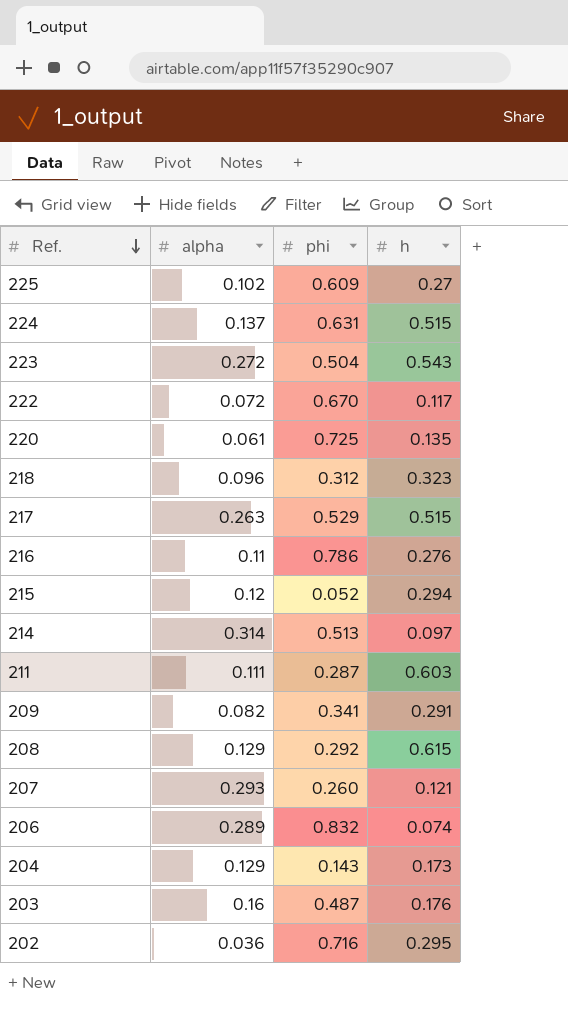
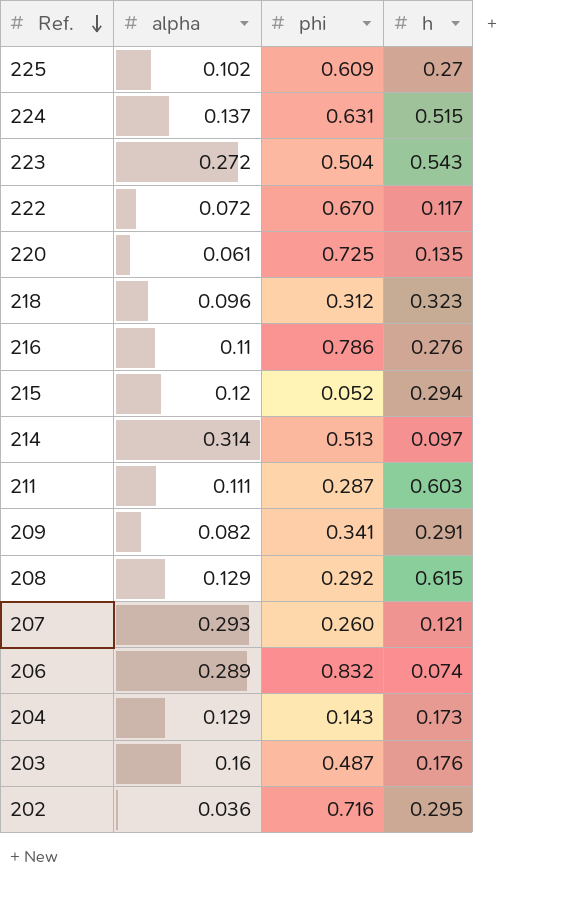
row 217: 0.263 | 0.529 | 0.515 -> none

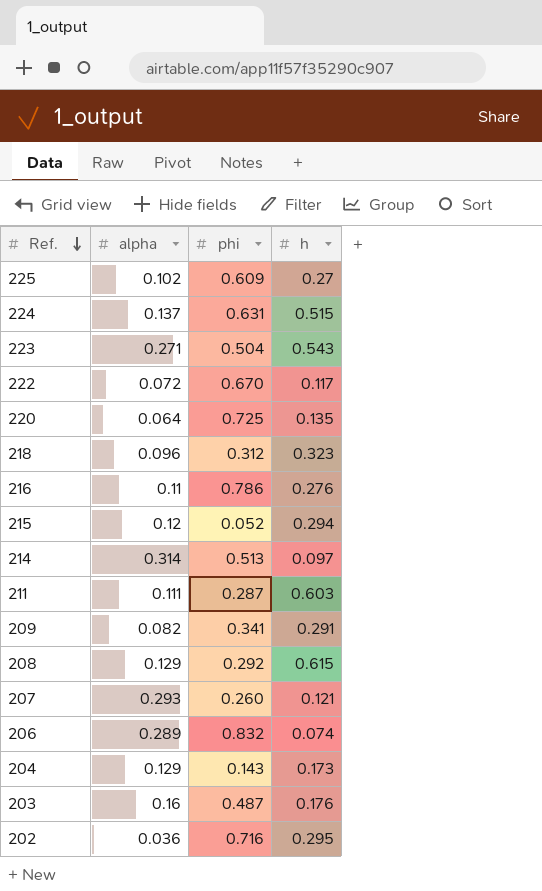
223 | alpha: 0.272 -> 0.271
220 | alpha: 0.061 -> 0.064

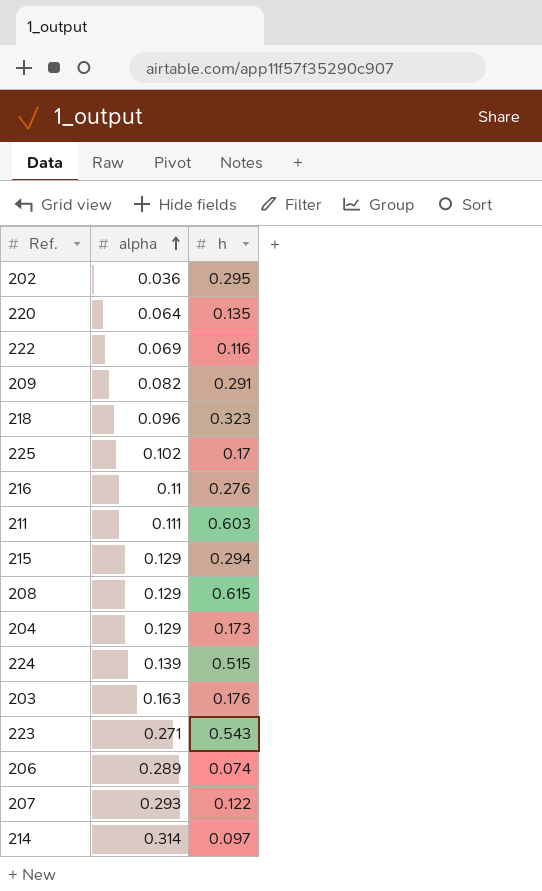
row order: Ref. descending -> alpha ascending
column phi | position: 3 -> none
222 | alpha: 0.072 -> 0.069
222 | h: 0.117 -> 0.116
225 | h: 0.27 -> 0.17
215 | alpha: 0.12 -> 0.129
224 | alpha: 0.137 -> 0.139
203 | alpha: 0.16 -> 0.163
207 | h: 0.121 -> 0.122

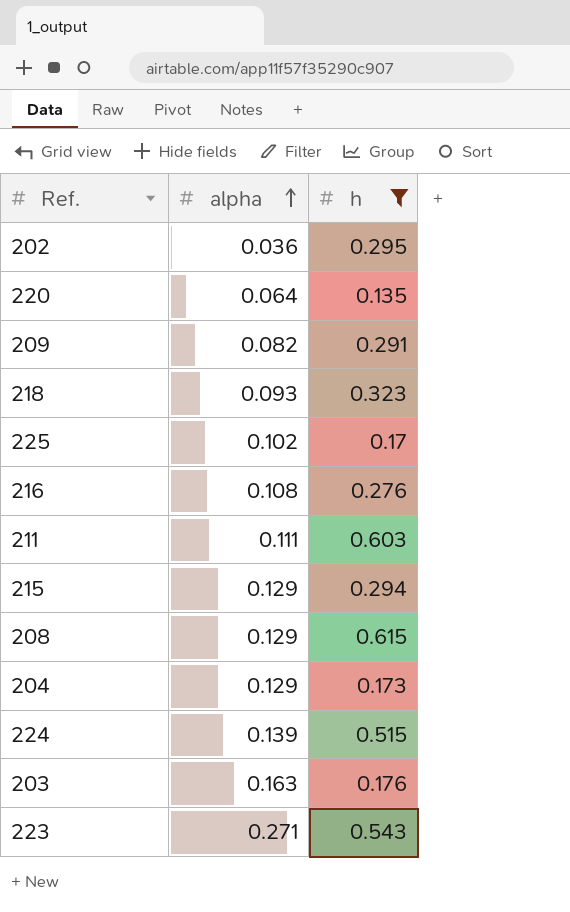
filter: none -> h >= 0.135
218 | alpha: 0.096 -> 0.093
216 | alpha: 0.11 -> 0.108

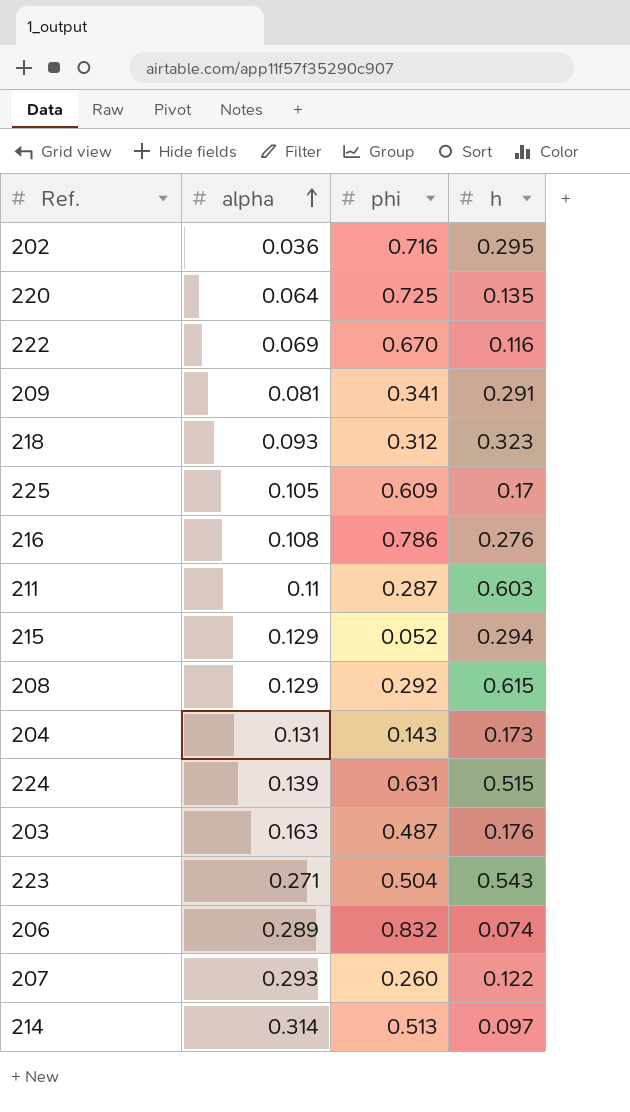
filter: h >= 0.135 -> none
column phi | position: none -> 3
209 | alpha: 0.082 -> 0.081
225 | alpha: 0.102 -> 0.105
211 | alpha: 0.111 -> 0.11
204 | alpha: 0.129 -> 0.131

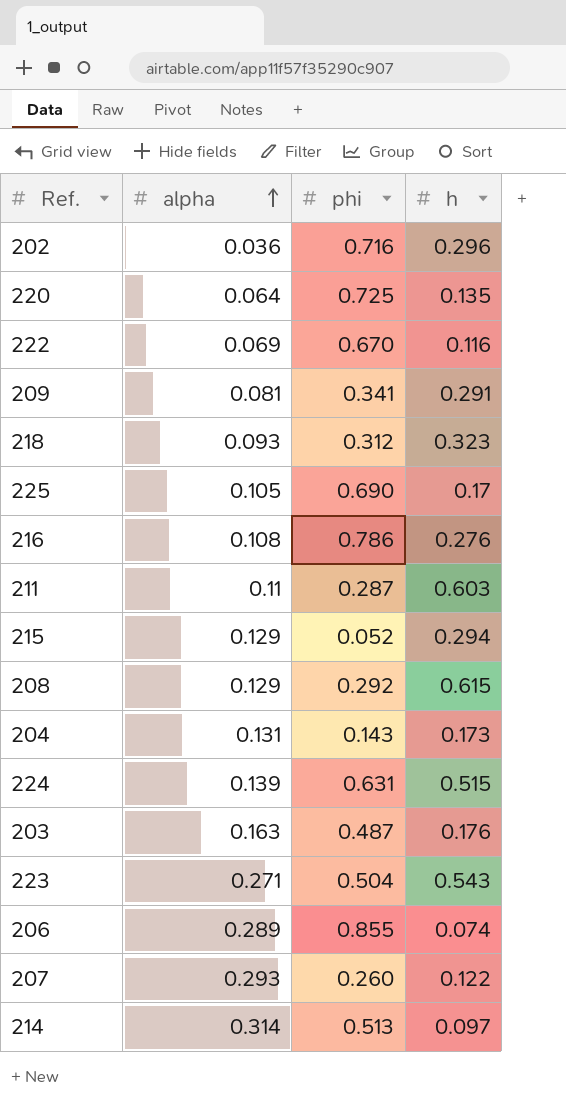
202 | h: 0.295 -> 0.296
225 | phi: 0.609 -> 0.690
206 | phi: 0.832 -> 0.855

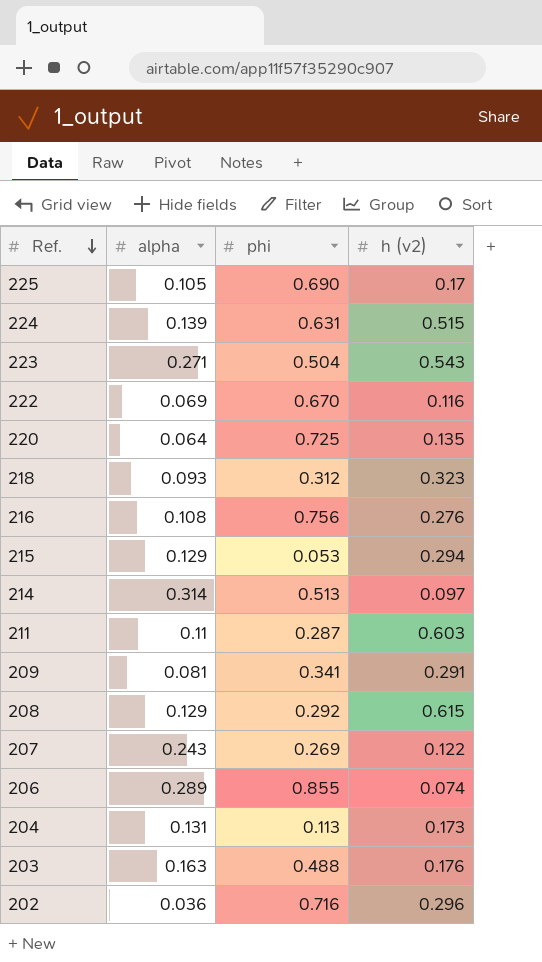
row order: alpha ascending -> Ref. descending
column name: h -> h (v2)
216 | phi: 0.786 -> 0.756
215 | phi: 0.052 -> 0.053
207 | alpha: 0.293 -> 0.243
207 | phi: 0.260 -> 0.269
204 | phi: 0.143 -> 0.113
203 | phi: 0.487 -> 0.488

